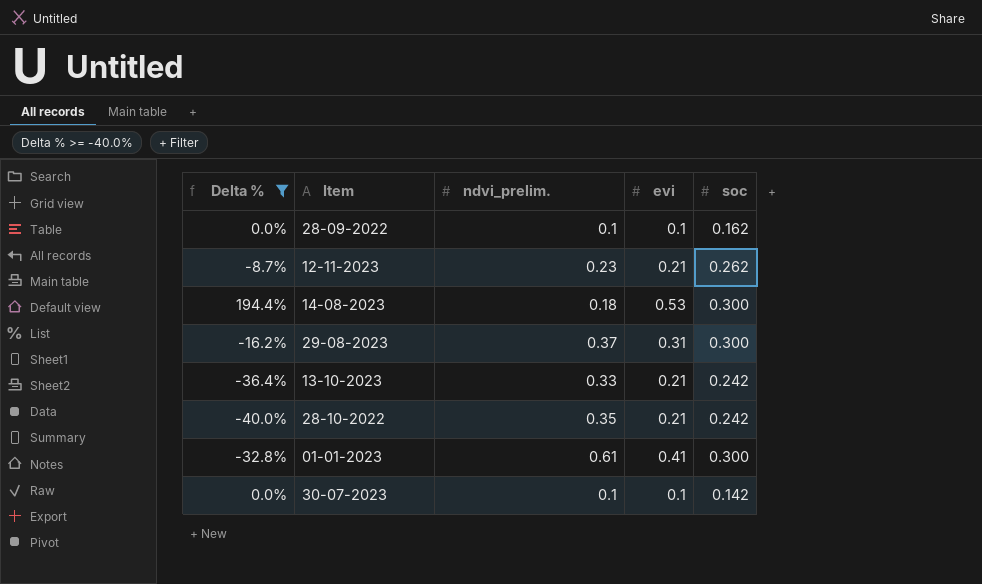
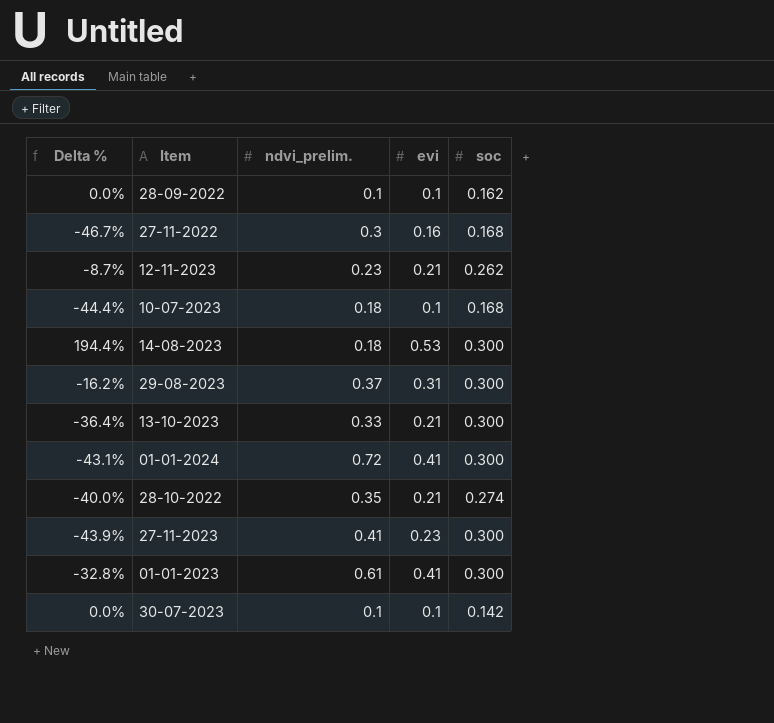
filter: Delta % >= -40.0% -> none
13-10-2023 | soc: 0.242 -> 0.300
28-10-2022 | soc: 0.242 -> 0.274

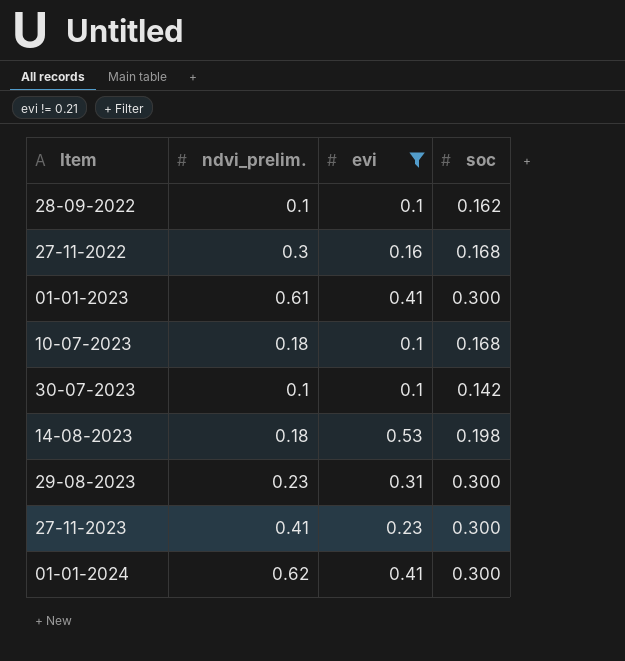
filter: none -> evi != 0.21
row order: none -> Item ascending
column Delta % | formula: ([evi] - [ndvi_prelim.]) / [ndvi_prelim.] -> none
14-08-2023 | soc: 0.300 -> 0.198
29-08-2023 | ndvi_prelim.: 0.37 -> 0.23
01-01-2024 | ndvi_prelim.: 0.72 -> 0.62

